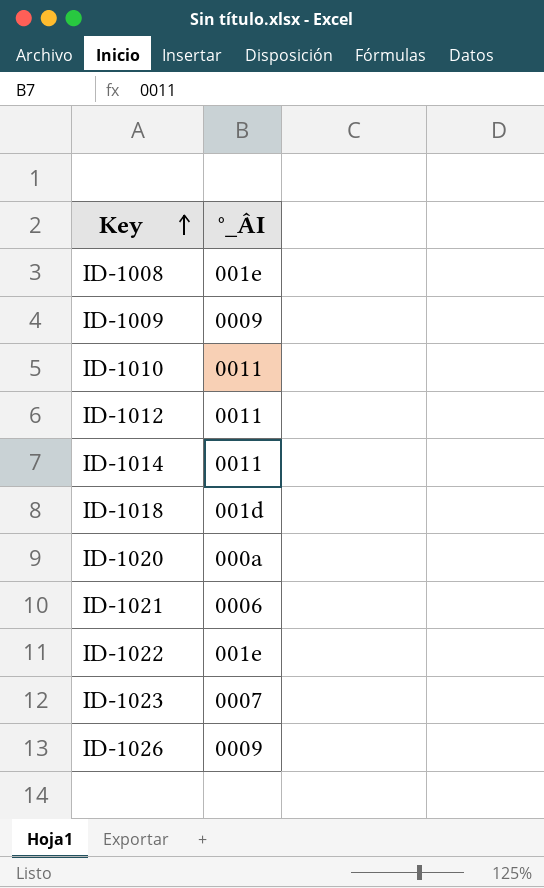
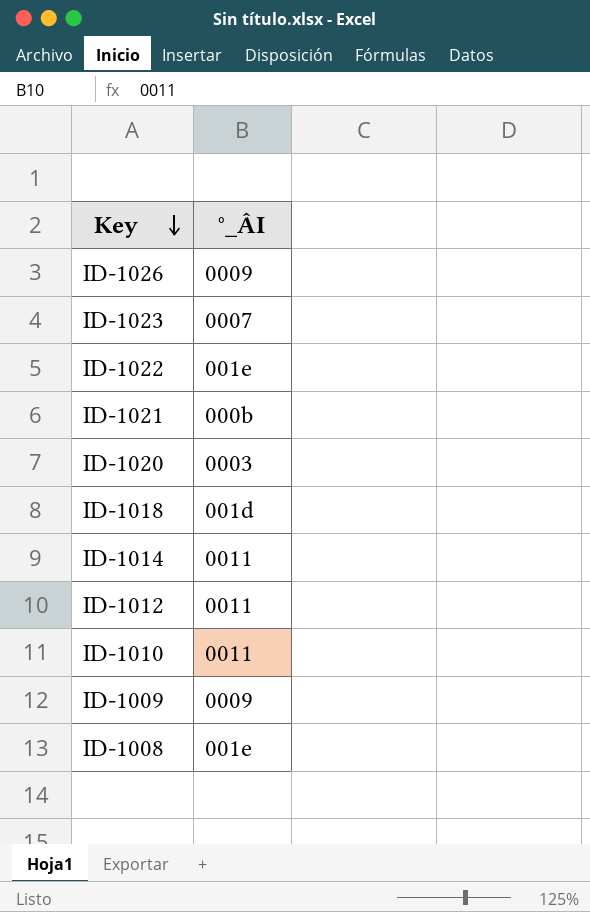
row order: Key ascending -> Key descending
ID-1021 | °_ÂI: 0006 -> 000b
ID-1020 | °_ÂI: 000a -> 0003

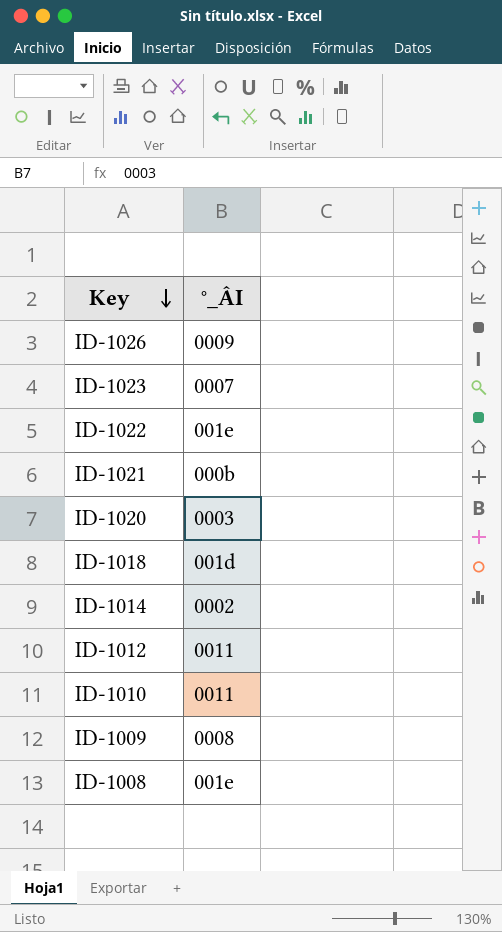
ID-1014 | °_ÂI: 0011 -> 0002
ID-1009 | °_ÂI: 0009 -> 0008

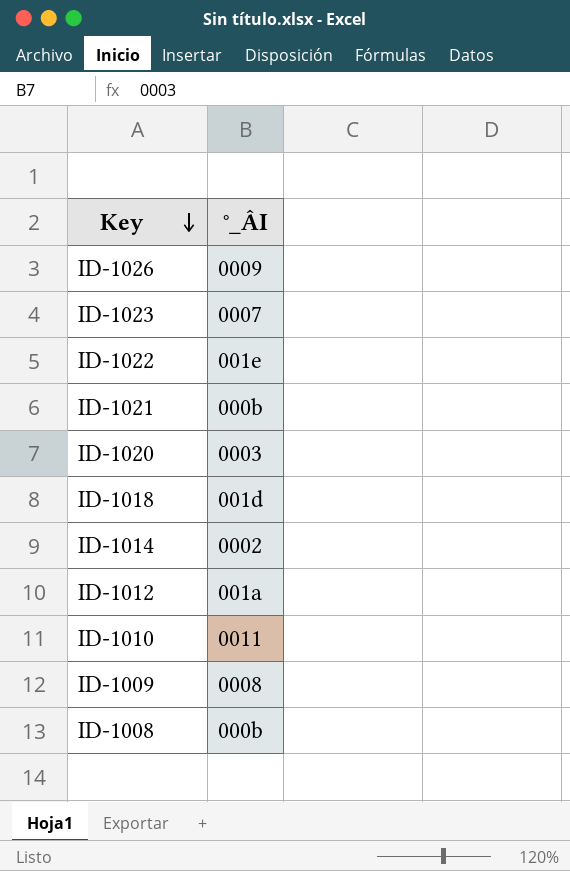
ID-1012 | °_ÂI: 0011 -> 001a
ID-1008 | °_ÂI: 001e -> 000b

